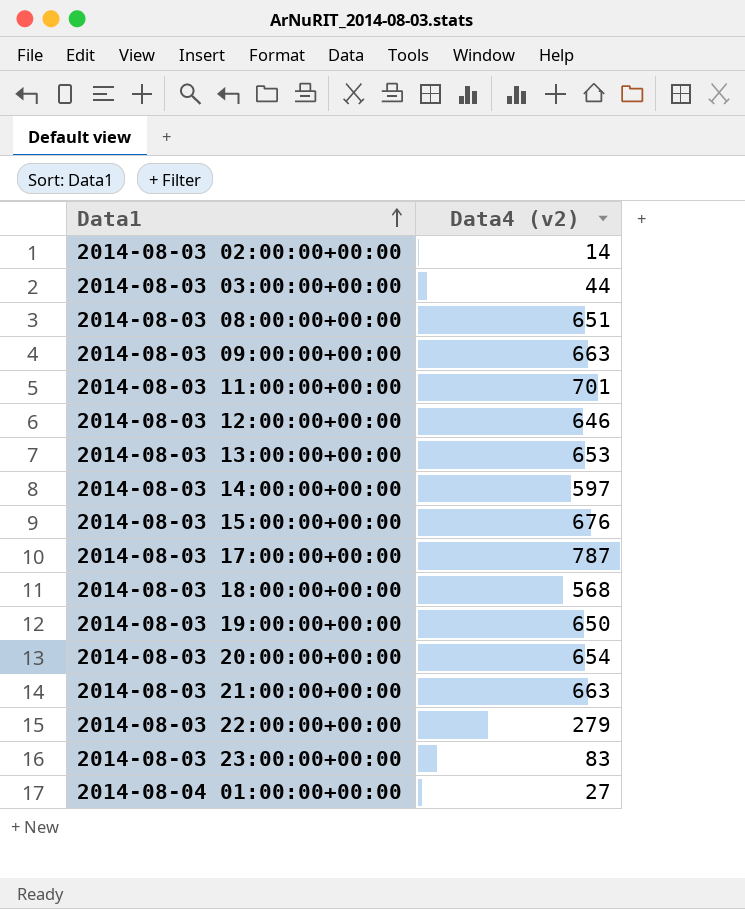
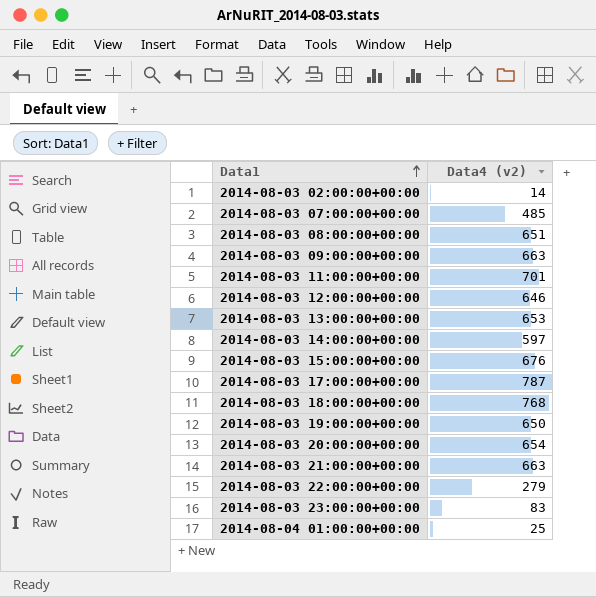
row 2014-08-03 03:00:00+00:00: 44 -> none
row 2014-08-03 07:00:00+00:00: none -> 485
2014-08-03 18:00:00+00:00 | Data4 (v2): 568 -> 768
2014-08-04 01:00:00+00:00 | Data4 (v2): 27 -> 25

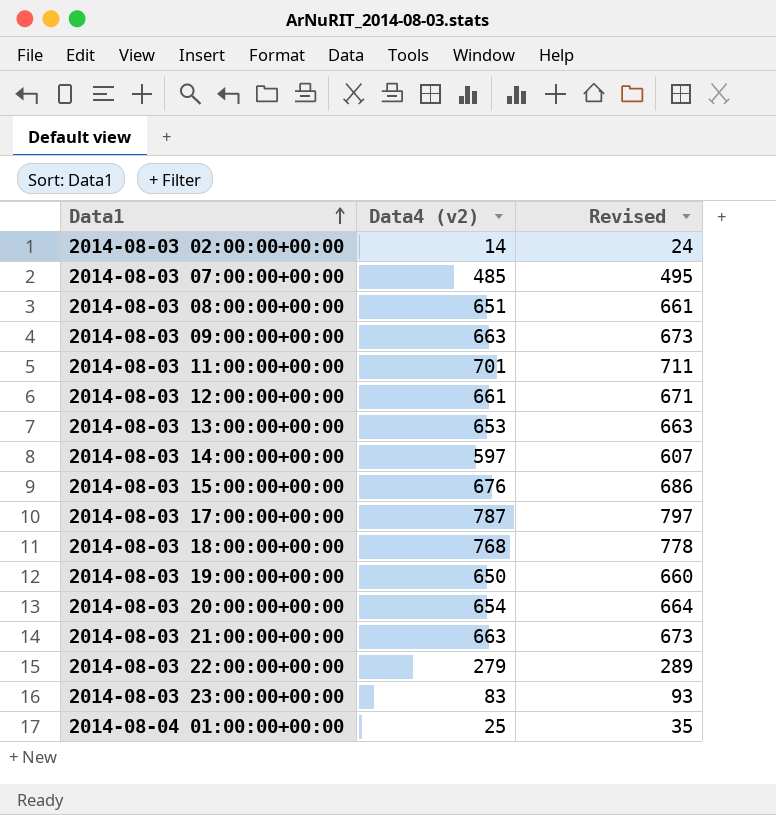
column Revised | formula: none -> [Data4 (v2)] + 10
2014-08-03 12:00:00+00:00 | Data4 (v2): 646 -> 661

